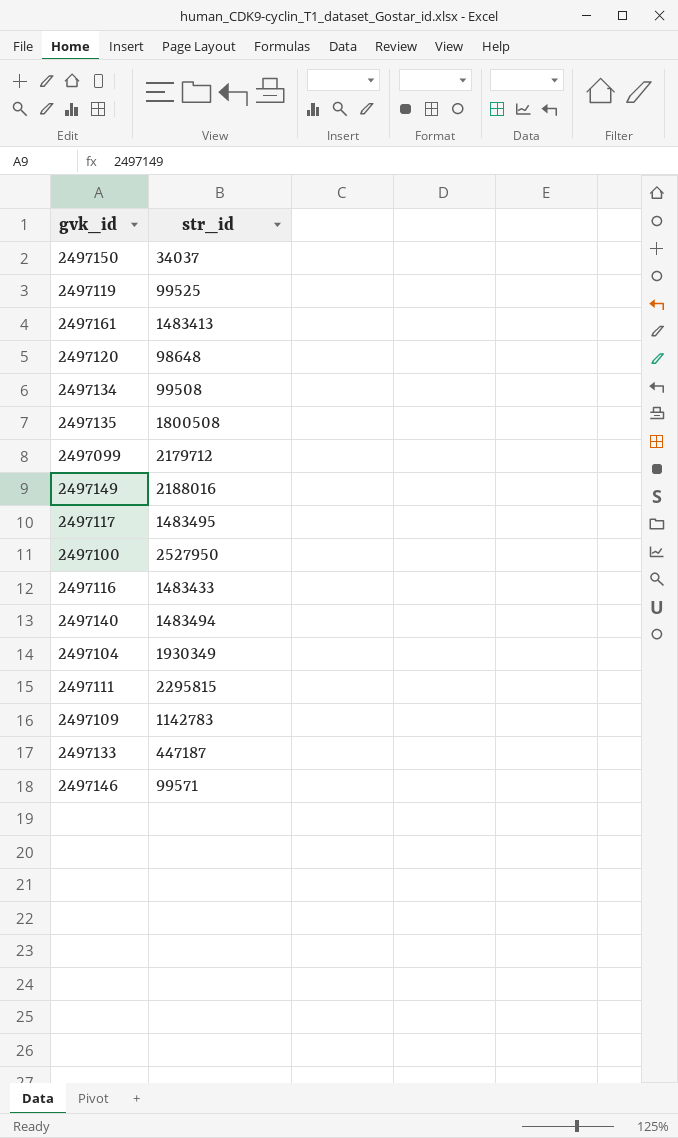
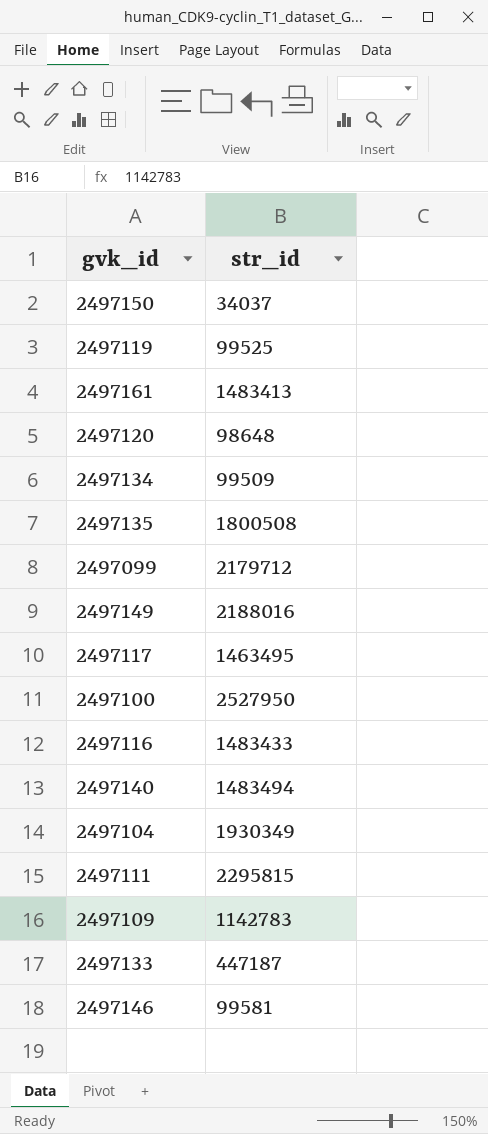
2497134 | str_id: 99508 -> 99509
2497117 | str_id: 1483495 -> 1463495
2497146 | str_id: 99571 -> 99581

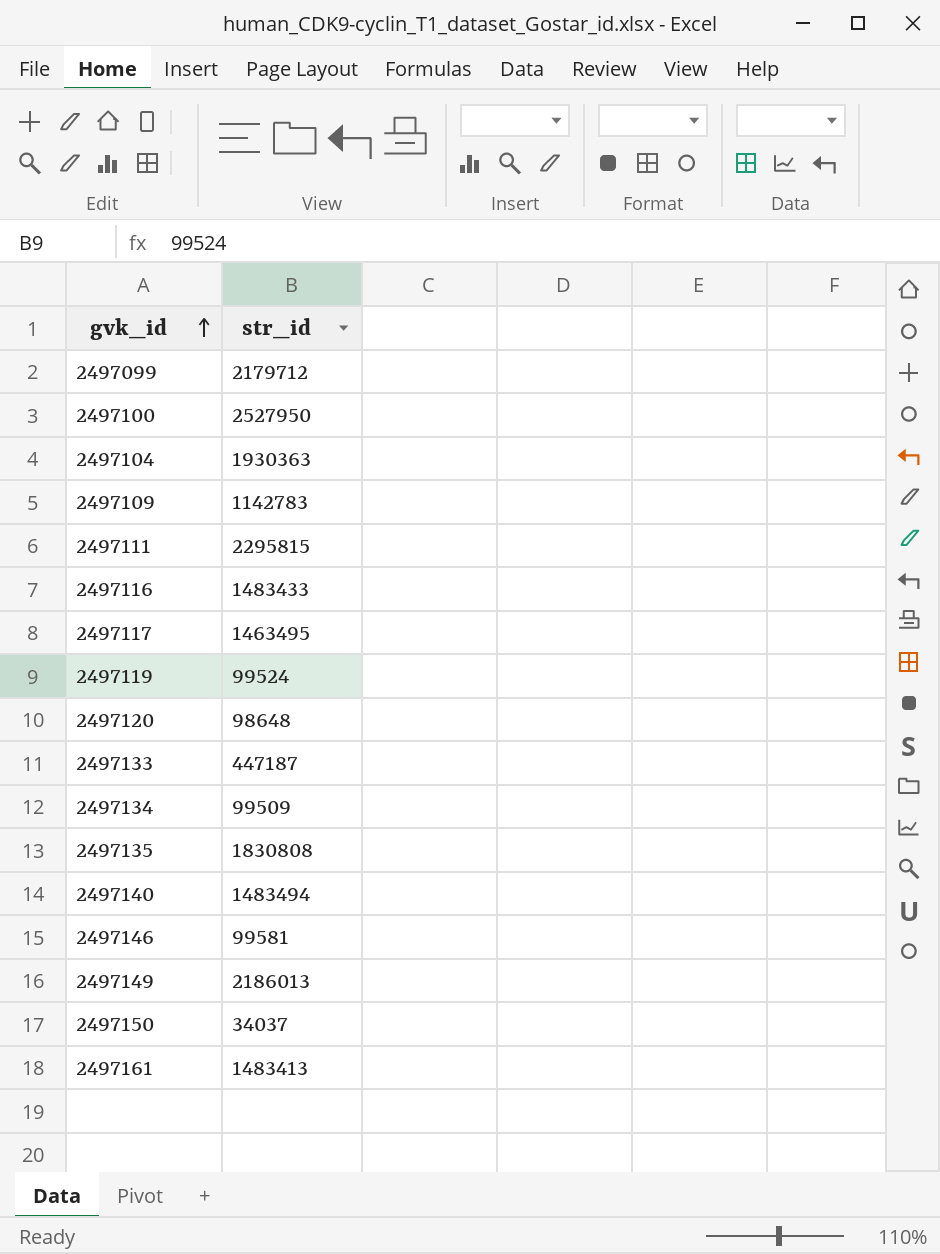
row order: none -> gvk_id ascending
2497104 | str_id: 1930349 -> 1930363
2497119 | str_id: 99525 -> 99524
2497135 | str_id: 1800508 -> 1830808
2497149 | str_id: 2188016 -> 2186013

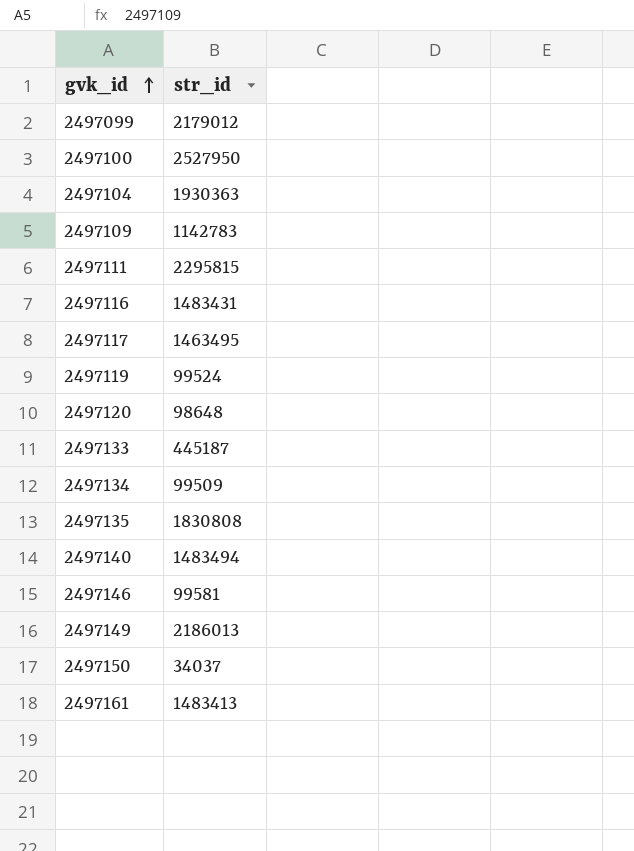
2497099 | str_id: 2179712 -> 2179012
2497116 | str_id: 1483433 -> 1483431
2497133 | str_id: 447187 -> 445187

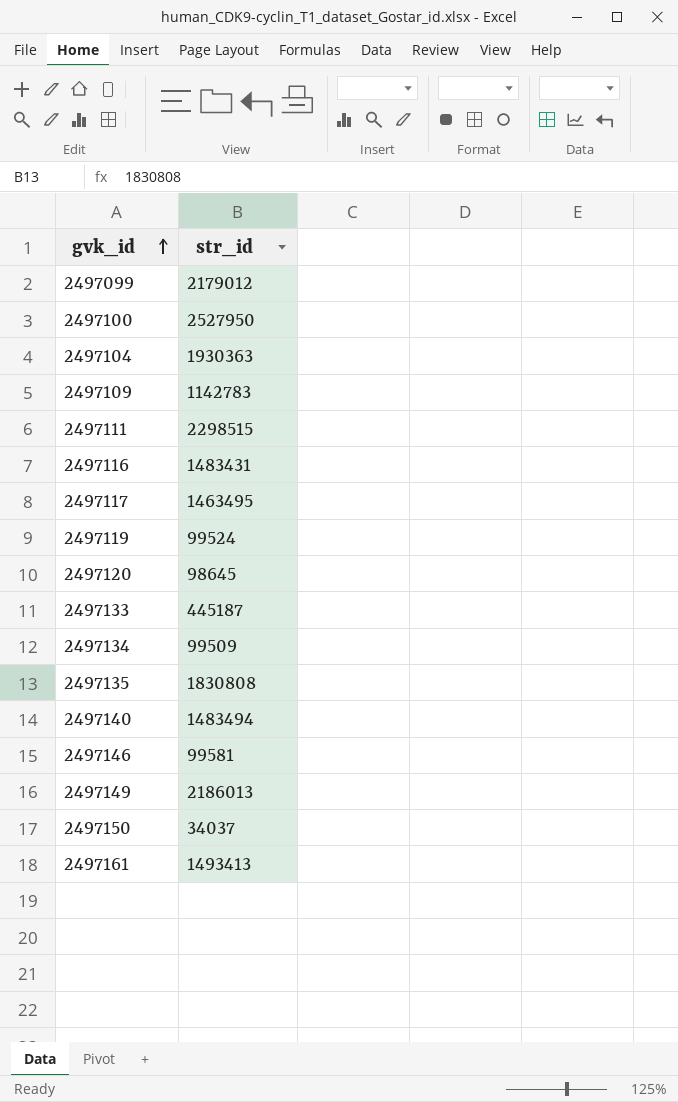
2497111 | str_id: 2295815 -> 2298515
2497120 | str_id: 98648 -> 98645
2497161 | str_id: 1483413 -> 1493413

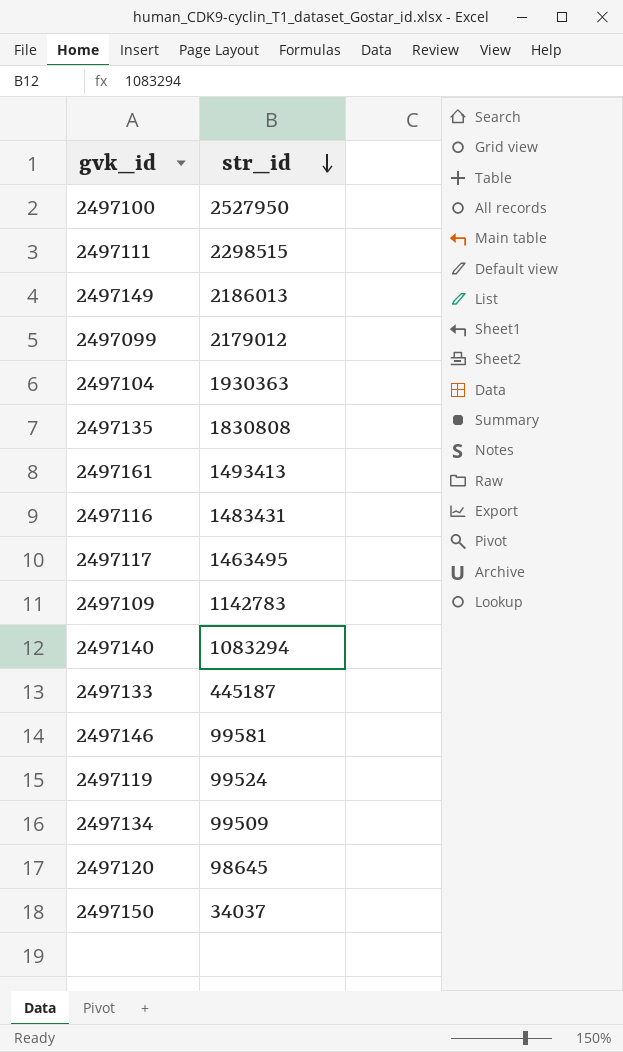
row order: gvk_id ascending -> str_id descending
2497140 | str_id: 1483494 -> 1083294

